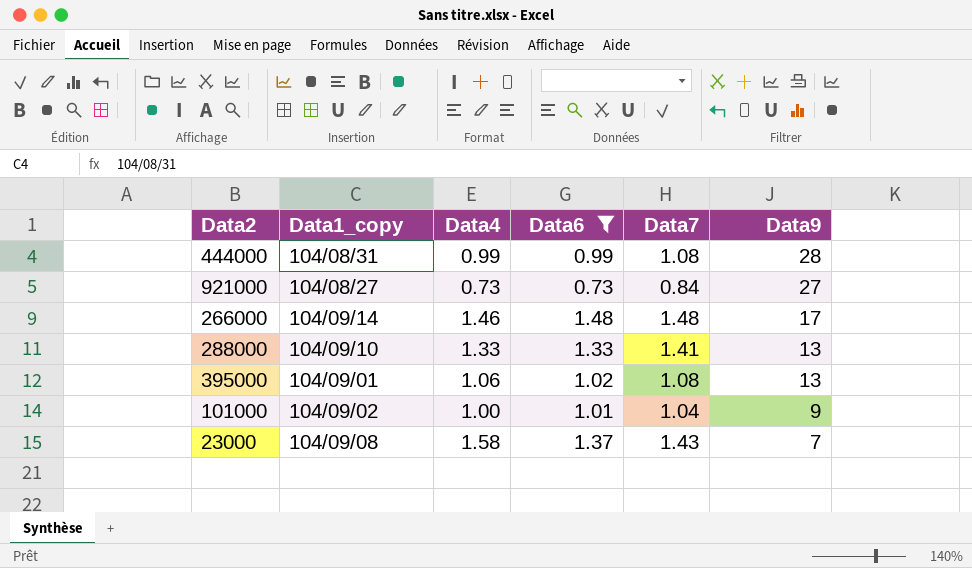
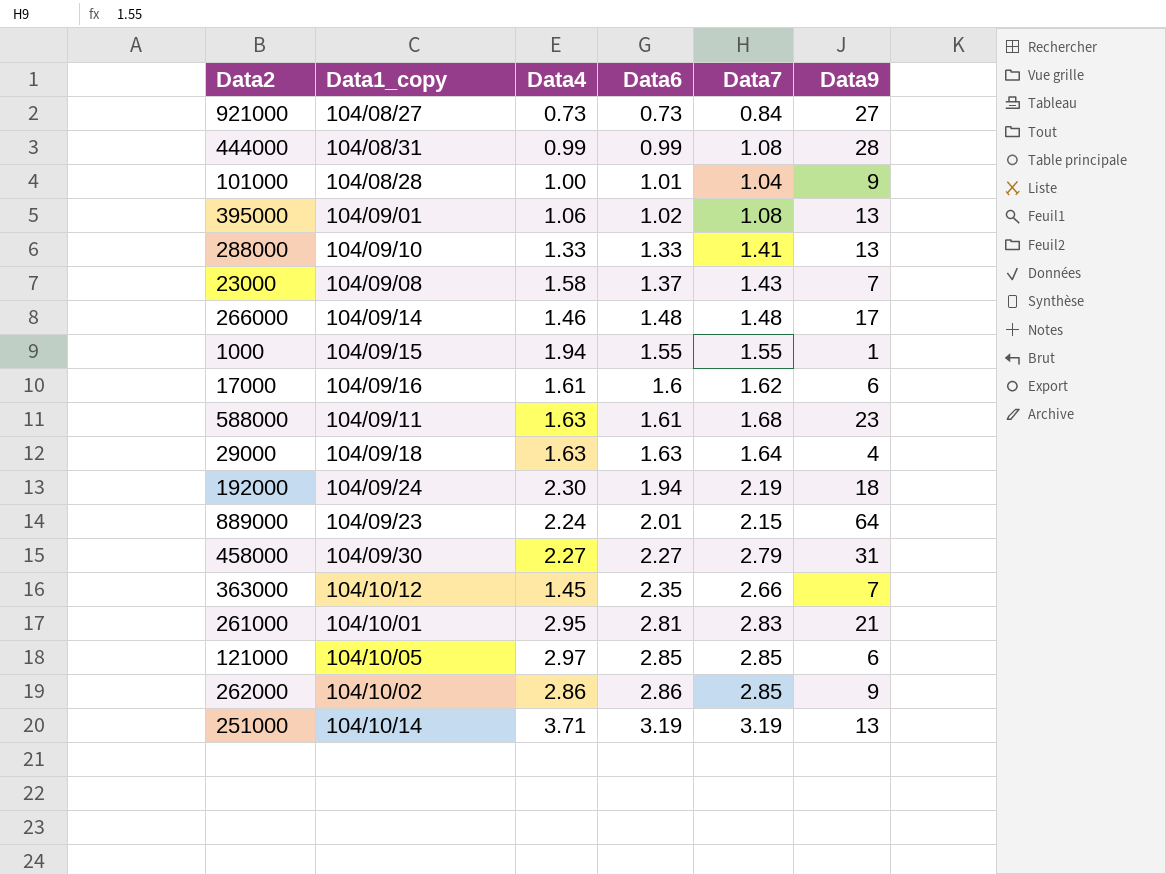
filter: Data6 <= 1.48 -> none
row order: Data9 descending -> Data6 ascending
101000 | Data1_copy: 104/09/02 -> 104/08/28

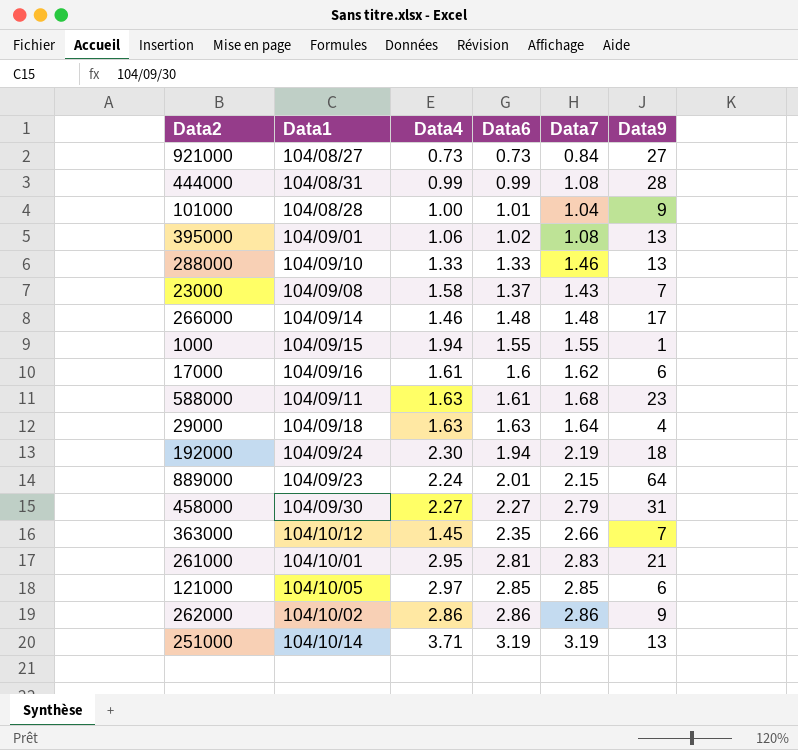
column name: Data1_copy -> Data1
288000 | Data7: 1.41 -> 1.46
262000 | Data7: 2.85 -> 2.86

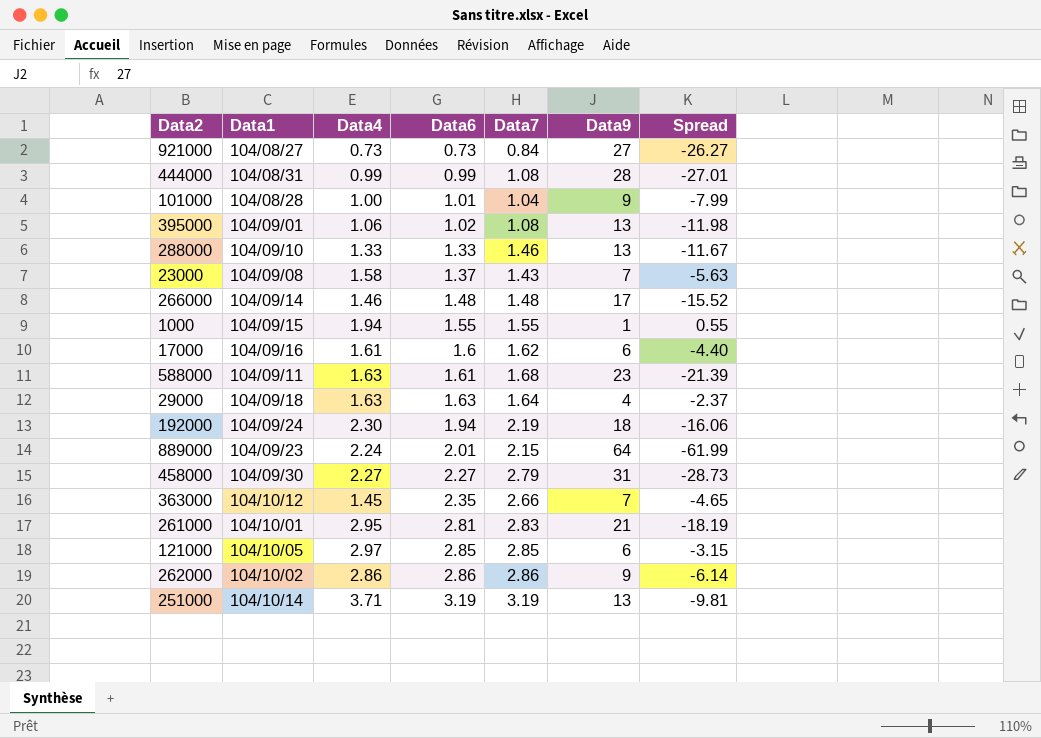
column Spread | formula: none -> [Data6] - [Data9]

